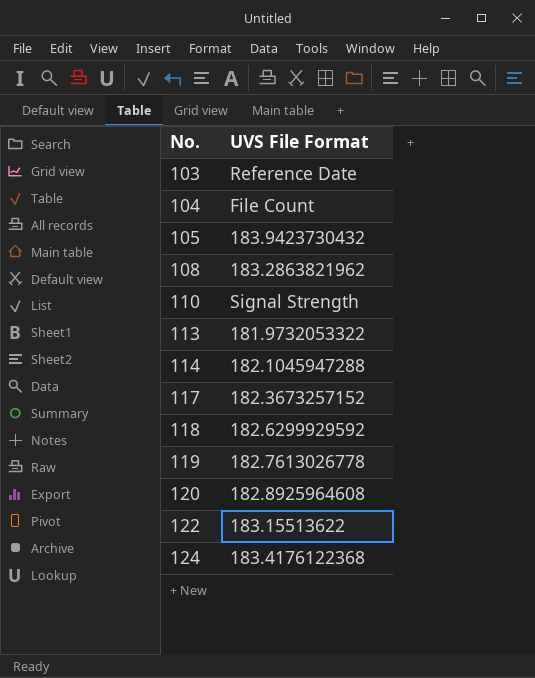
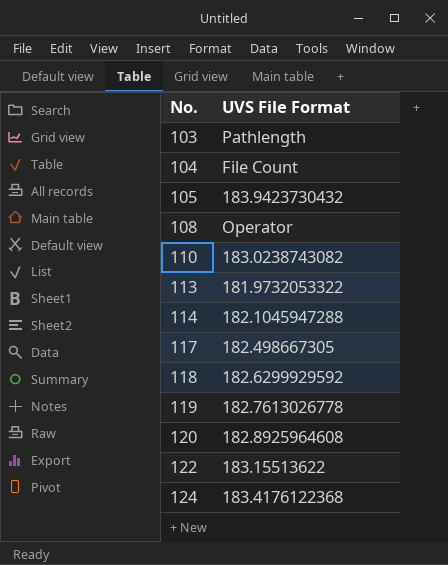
103 | UVS File Format: Reference Date -> Pathlength
108 | UVS File Format: 183.2863821962 -> Operator
110 | UVS File Format: Signal Strength -> 183.0238743082
117 | UVS File Format: 182.3673257152 -> 182.498667305

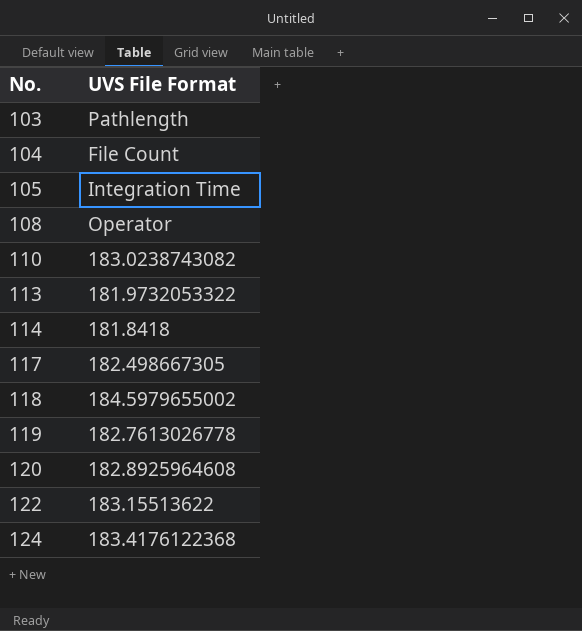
105 | UVS File Format: 183.9423730432 -> Integration Time
114 | UVS File Format: 182.1045947288 -> 181.8418
118 | UVS File Format: 182.6299929592 -> 184.5979655002

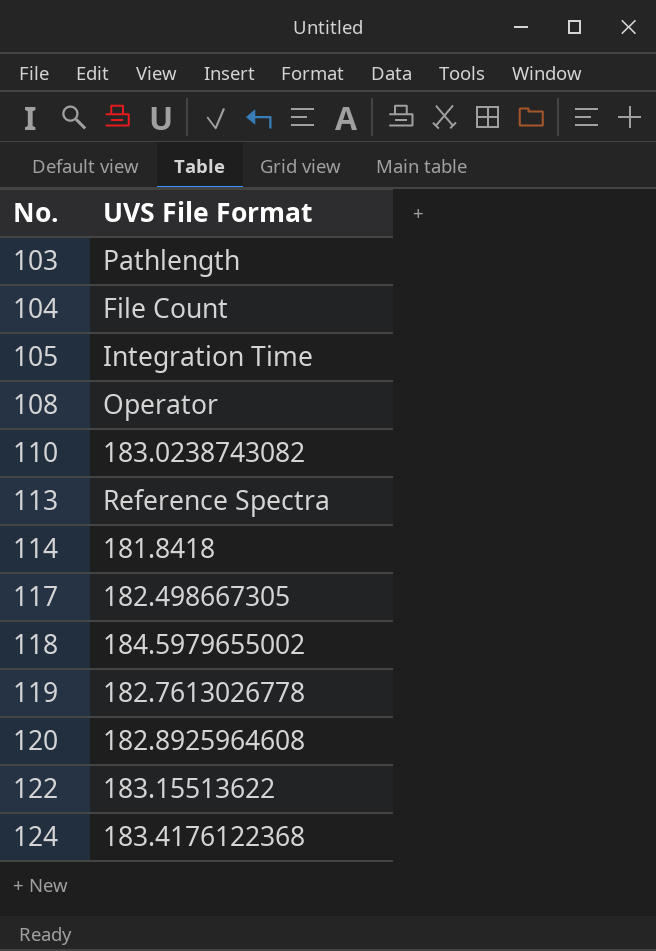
113 | UVS File Format: 181.9732053322 -> Reference Spectra

